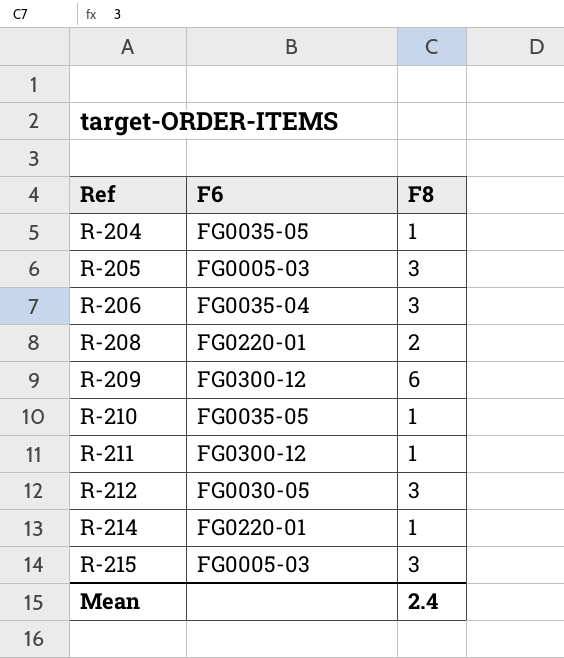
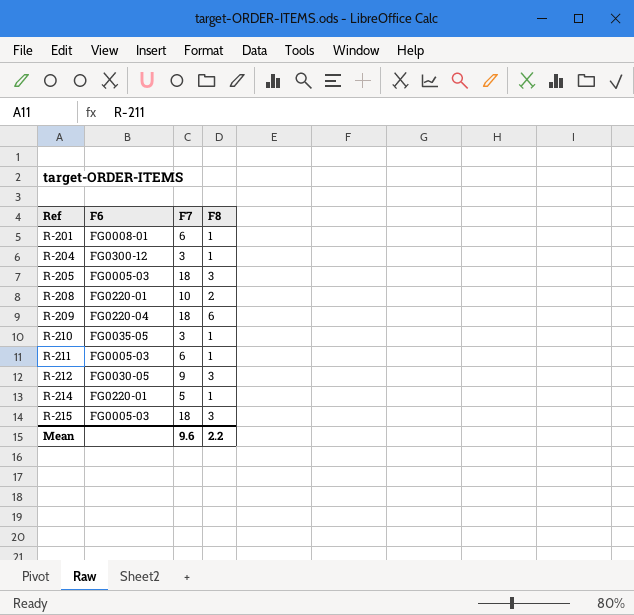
column F7 | position: none -> 3
row R-206: FG0035-04 | 3 -> none
row R-201: none -> FG0008-01 | 6 | 1
R-204 | F6: FG0035-05 -> FG0300-12
R-209 | F6: FG0300-12 -> FG0220-04
R-211 | F6: FG0300-12 -> FG0005-03
Mean | F8: 2.4 -> 2.2

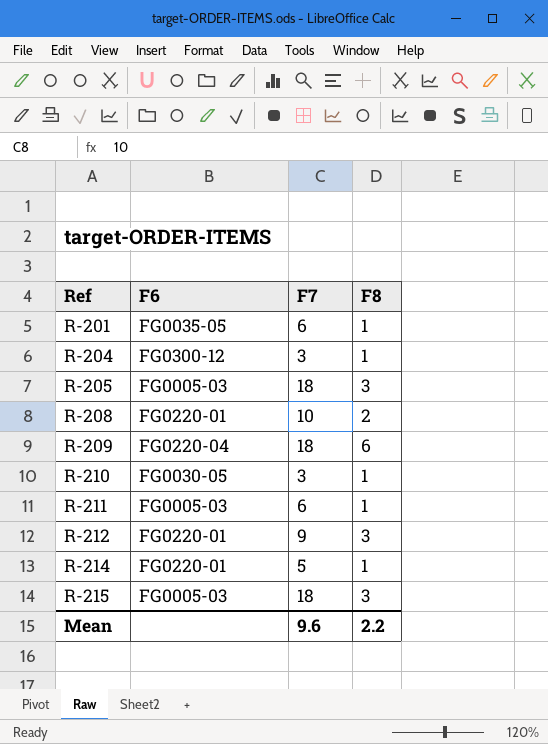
R-201 | F6: FG0008-01 -> FG0035-05
R-210 | F6: FG0035-05 -> FG0030-05
R-212 | F6: FG0030-05 -> FG0220-01

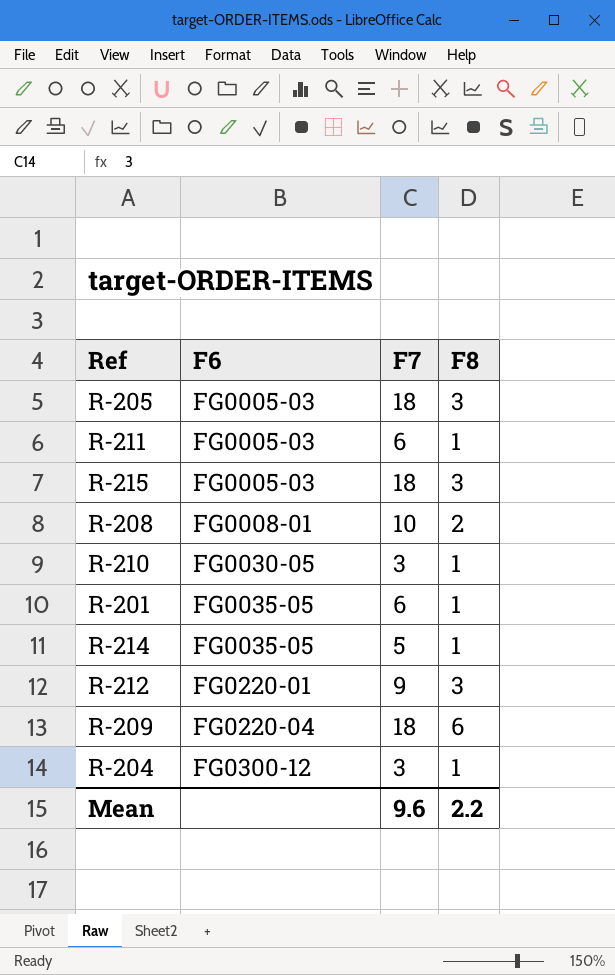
row order: Ref ascending -> F6 ascending
R-208 | F6: FG0220-01 -> FG0008-01
R-214 | F6: FG0220-01 -> FG0035-05

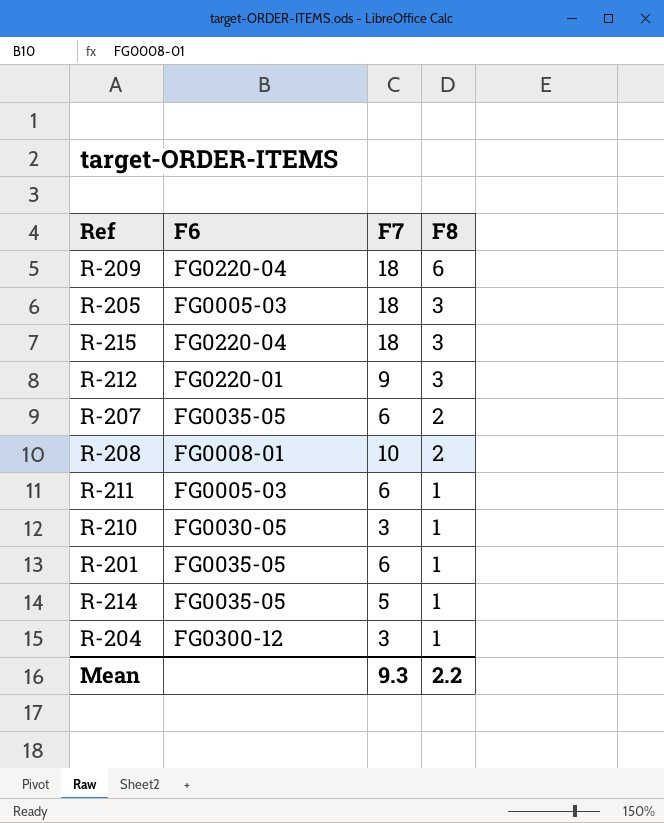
row order: F6 ascending -> F8 descending
R-215 | F6: FG0005-03 -> FG0220-04
row R-207: none -> FG0035-05 | 6 | 2
Mean | F7: 9.6 -> 9.3

